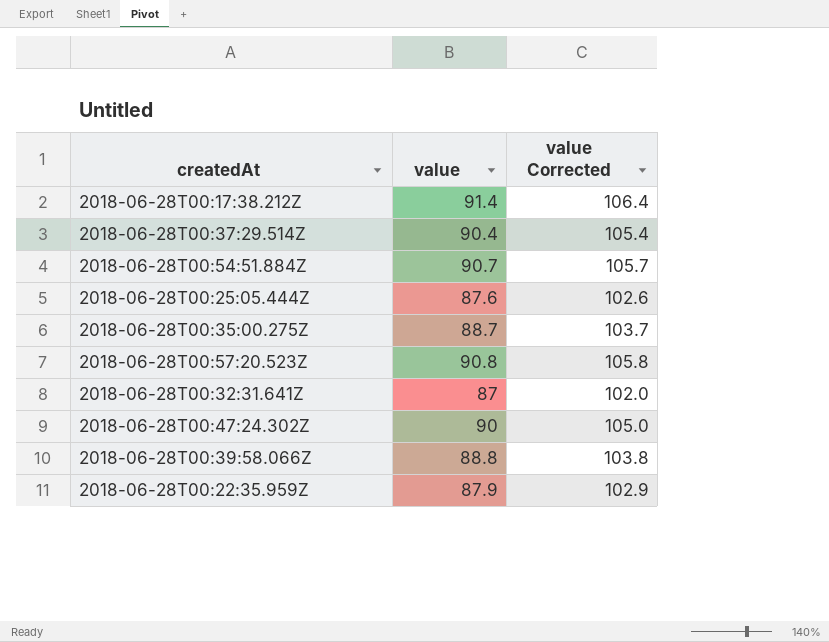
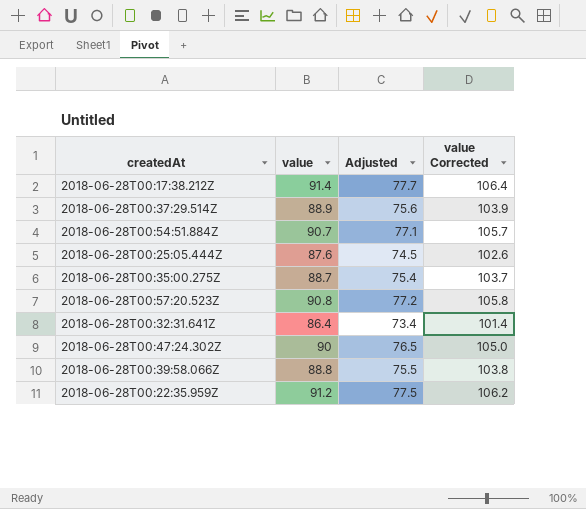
column Adjusted | formula: none -> [value] * 0.85
2018-06-28T00:37:29.514Z | value: 90.4 -> 88.9
2018-06-28T00:37:29.514Z | value Corrected: 105.4 -> 103.9
2018-06-28T00:32:31.641Z | value: 87 -> 86.4
2018-06-28T00:32:31.641Z | value Corrected: 102.0 -> 101.4
2018-06-28T00:22:35.959Z | value: 87.9 -> 91.2
2018-06-28T00:22:35.959Z | value Corrected: 102.9 -> 106.2

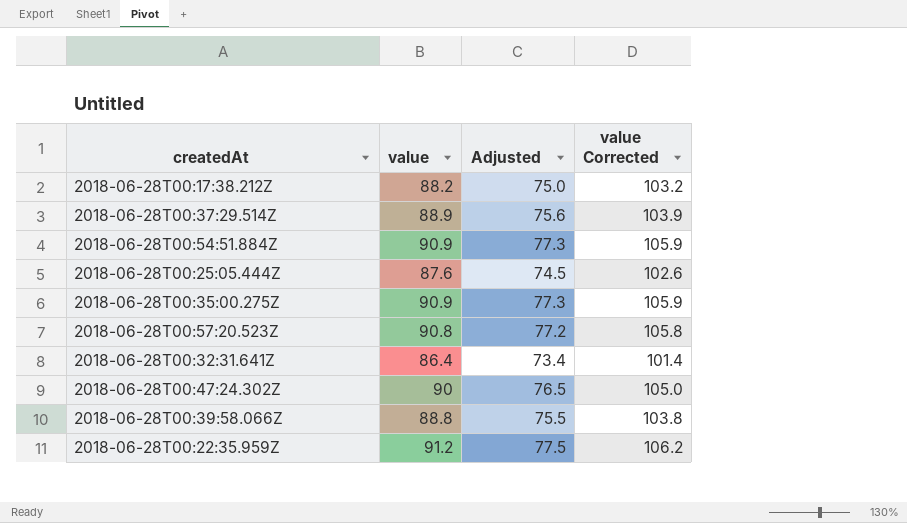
2018-06-28T00:17:38.212Z | value: 91.4 -> 88.2
2018-06-28T00:17:38.212Z | Adjusted: 77.7 -> 75.0
2018-06-28T00:17:38.212Z | value Corrected: 106.4 -> 103.2
2018-06-28T00:54:51.884Z | value: 90.7 -> 90.9
2018-06-28T00:54:51.884Z | Adjusted: 77.1 -> 77.3
2018-06-28T00:54:51.884Z | value Corrected: 105.7 -> 105.9
2018-06-28T00:35:00.275Z | value: 88.7 -> 90.9
2018-06-28T00:35:00.275Z | Adjusted: 75.4 -> 77.3
2018-06-28T00:35:00.275Z | value Corrected: 103.7 -> 105.9

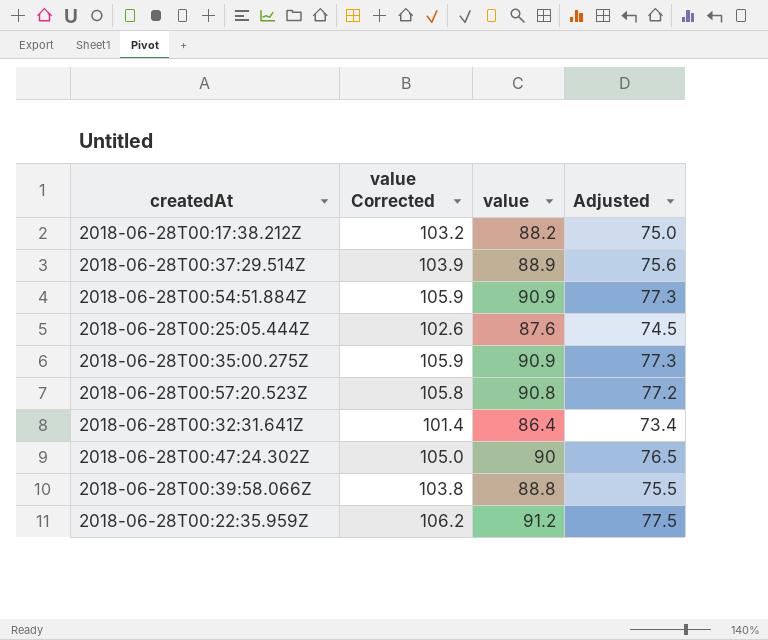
column value Corrected | position: 4 -> 2

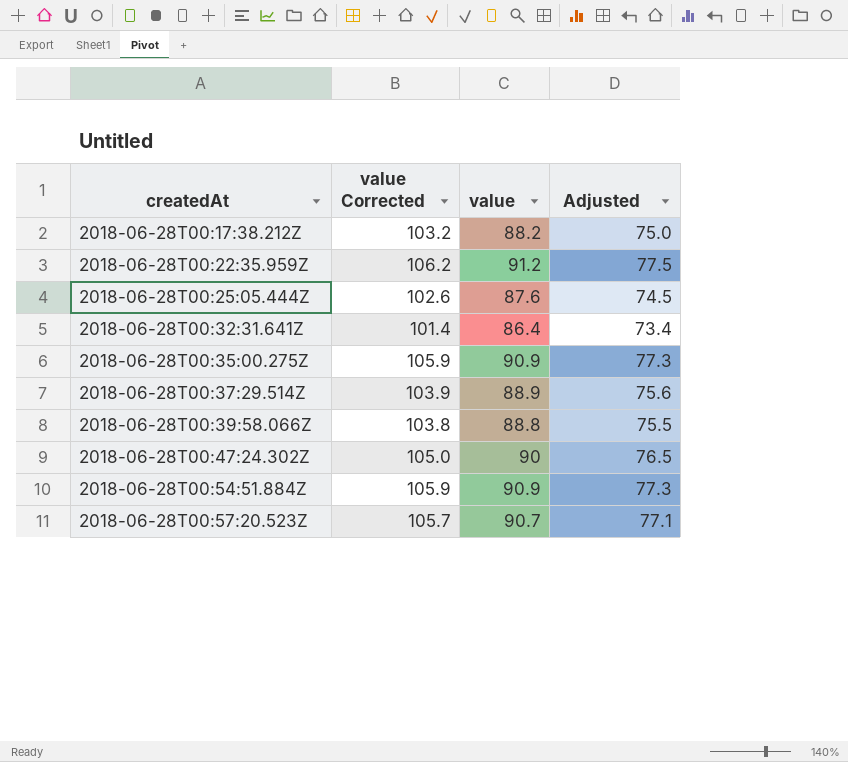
row order: none -> createdAt ascending
2018-06-28T00:57:20.523Z | value Corrected: 105.8 -> 105.7
2018-06-28T00:57:20.523Z | value: 90.8 -> 90.7
2018-06-28T00:57:20.523Z | Adjusted: 77.2 -> 77.1

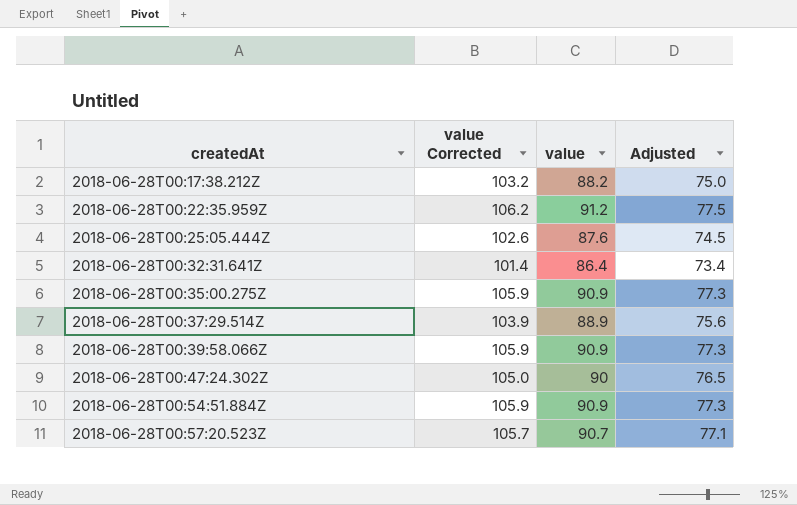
2018-06-28T00:39:58.066Z | value Corrected: 103.8 -> 105.9
2018-06-28T00:39:58.066Z | value: 88.8 -> 90.9
2018-06-28T00:39:58.066Z | Adjusted: 75.5 -> 77.3

